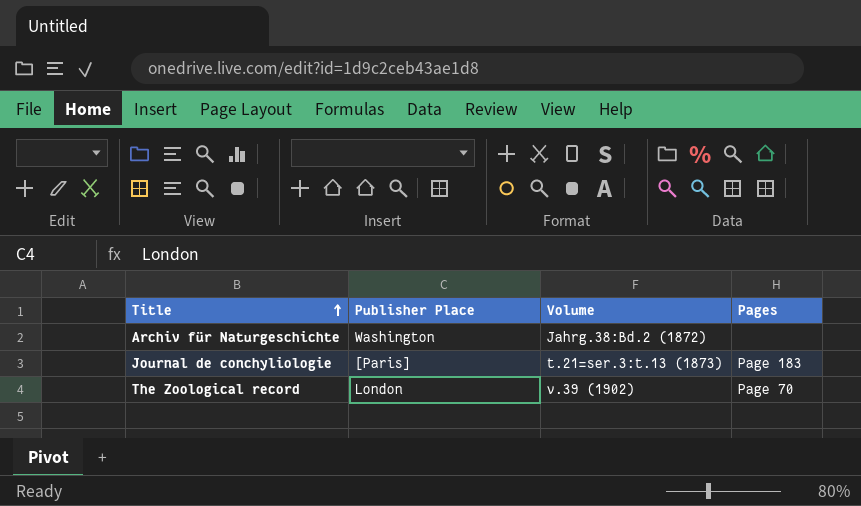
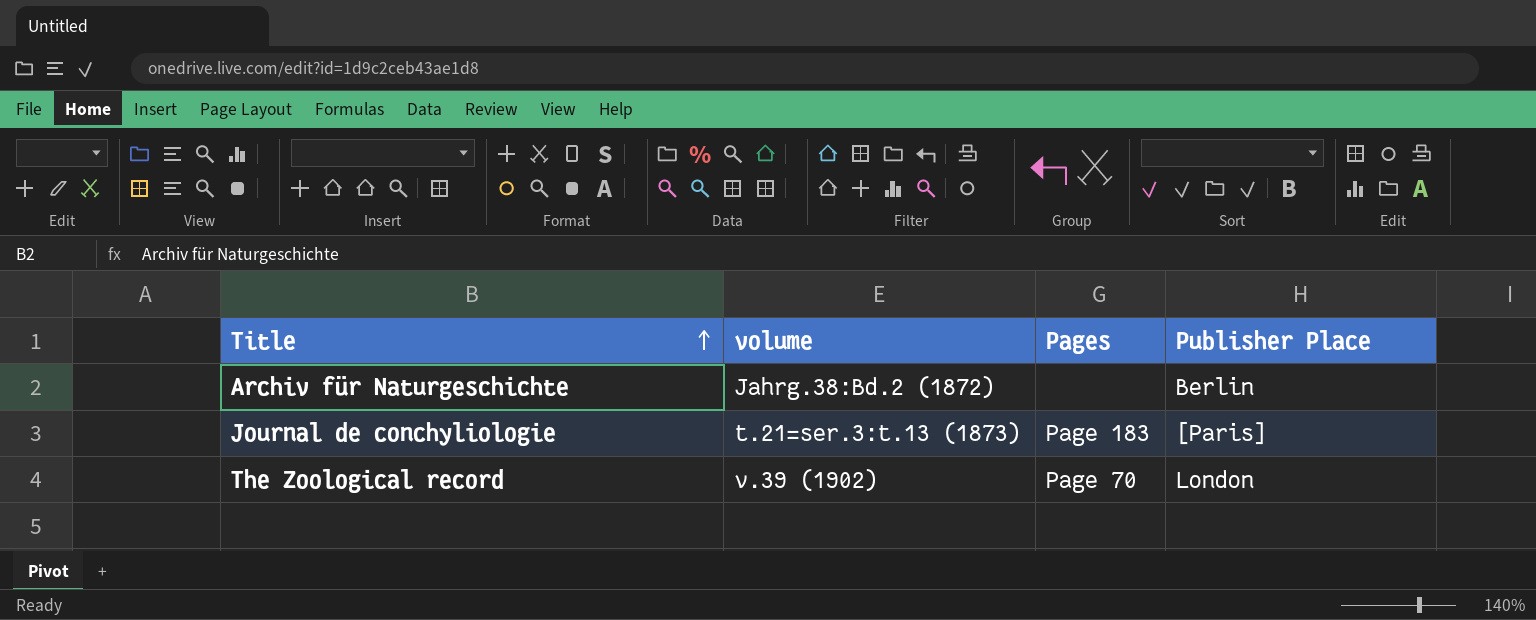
column name: Volume -> volume
column Publisher Place | position: 2 -> 4
Archiv für Naturgeschichte | Publisher Place: Washington -> Berlin

